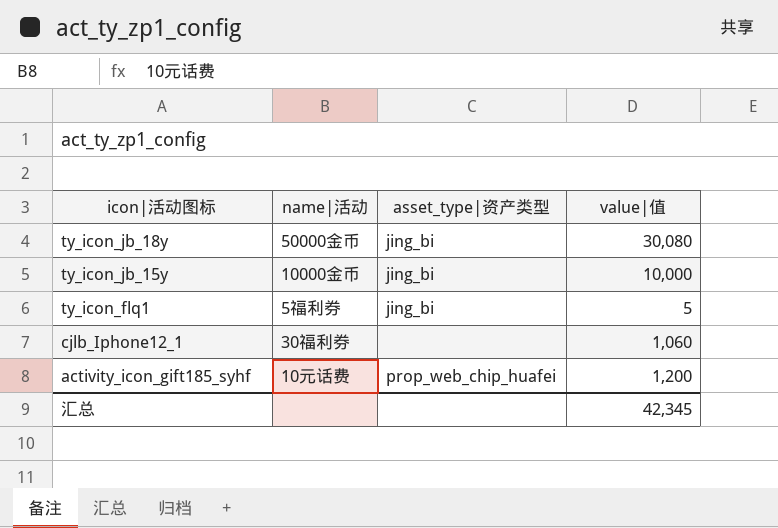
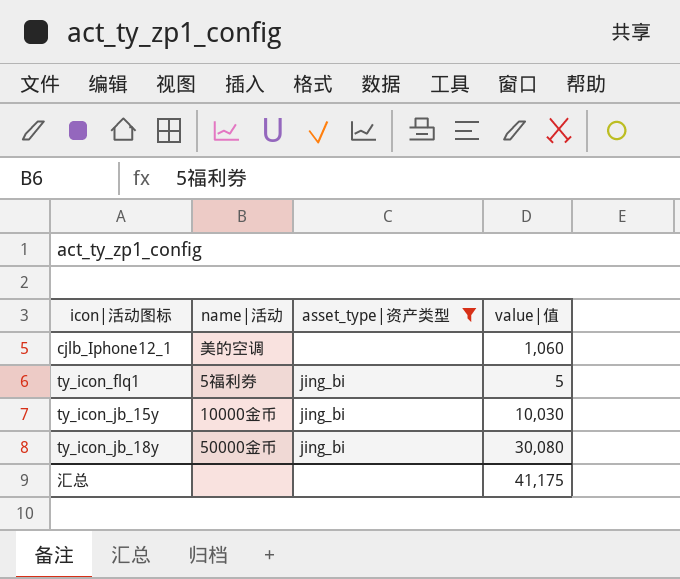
filter: none -> asset_type|资产类型 != prop_web_chip_huafei
row order: icon|活动图标 descending -> icon|活动图标 ascending
cjlb_Iphone12_1 | name|活动: 30福利券 -> 美的空调
ty_icon_jb_15y | value|值: 10,000 -> 10,030
汇总 | value|值: 42,345 -> 41,175

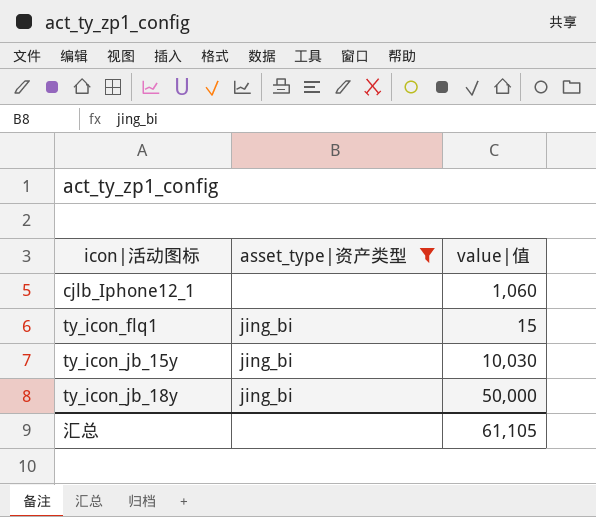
column name|活动 | position: 2 -> none
ty_icon_flq1 | value|值: 5 -> 15
ty_icon_jb_18y | value|值: 30,080 -> 50,000
汇总 | value|值: 41,175 -> 61,105

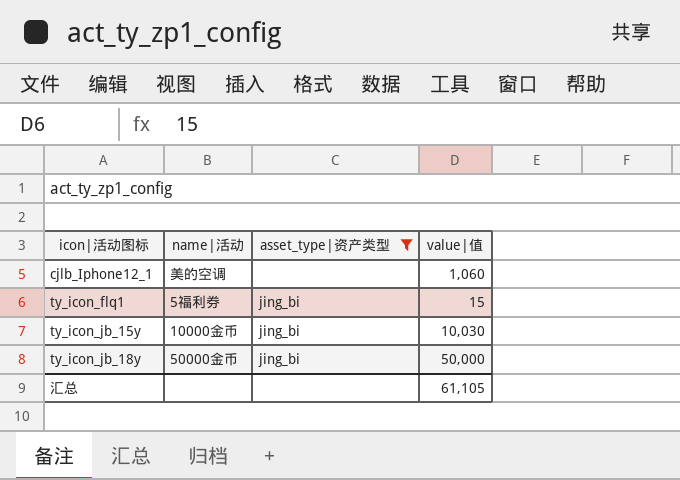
column name|活动 | position: none -> 2

